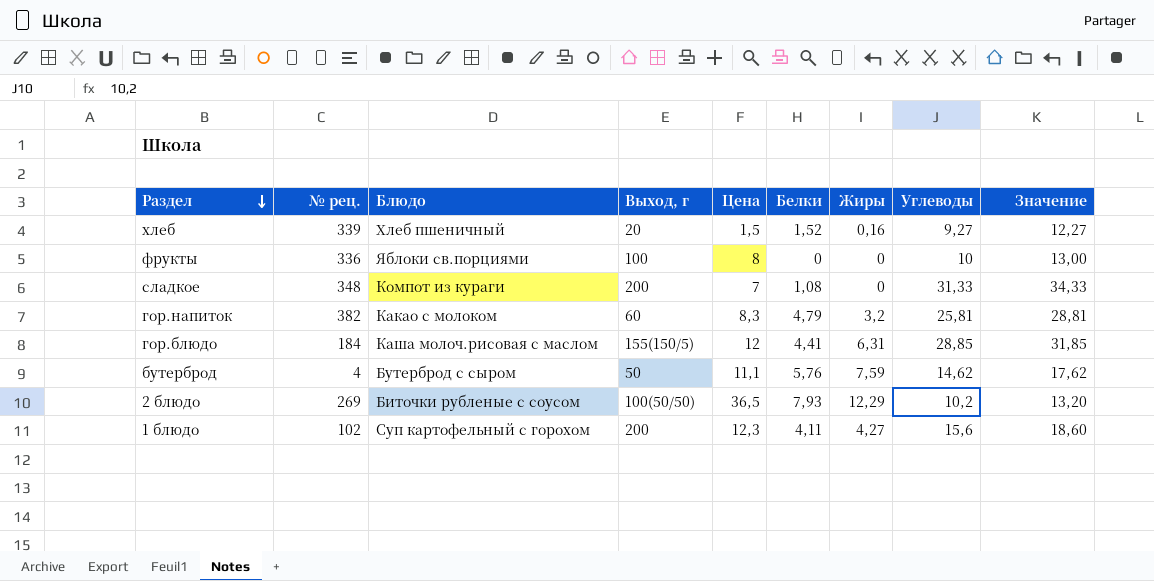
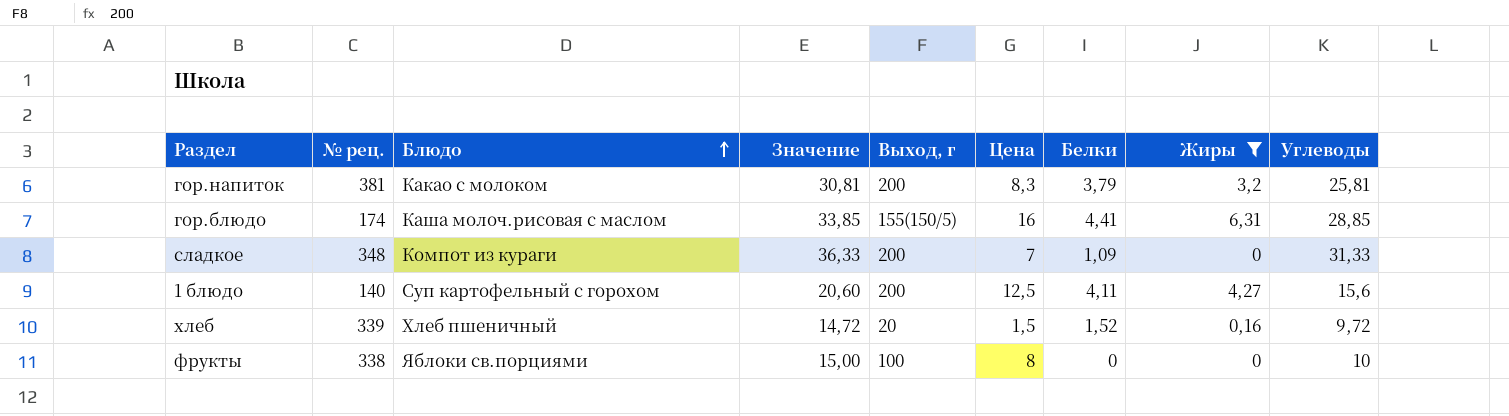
filter: none -> Жиры <= 6,31
row order: Раздел descending -> Блюдо ascending
column Значение | formula: [Углеводы] + 3 -> [Углеводы] + 5
column Значение | position: 9 -> 4
гор.напиток | № рец.: 382 -> 381
гор.напиток | Выход, г: 60 -> 200
гор.напиток | Белки: 4,79 -> 3,79
гор.блюдо | № рец.: 184 -> 174
гор.блюдо | Цена: 12 -> 16
сладкое | Белки: 1,08 -> 1,09
1 блюдо | № рец.: 102 -> 140
1 блюдо | Цена: 12,3 -> 12,5
хлеб | Углеводы: 9,27 -> 9,72
фрукты | № рец.: 336 -> 338

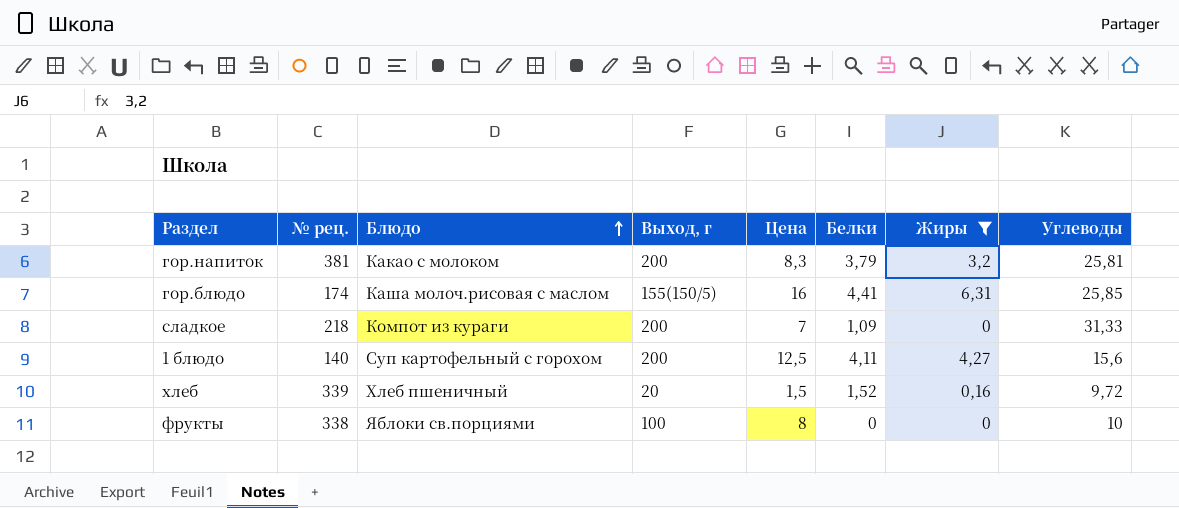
column Значение | formula: [Углеводы] + 5 -> none
гор.блюдо | Углеводы: 28,85 -> 25,85
сладкое | № рец.: 348 -> 218

